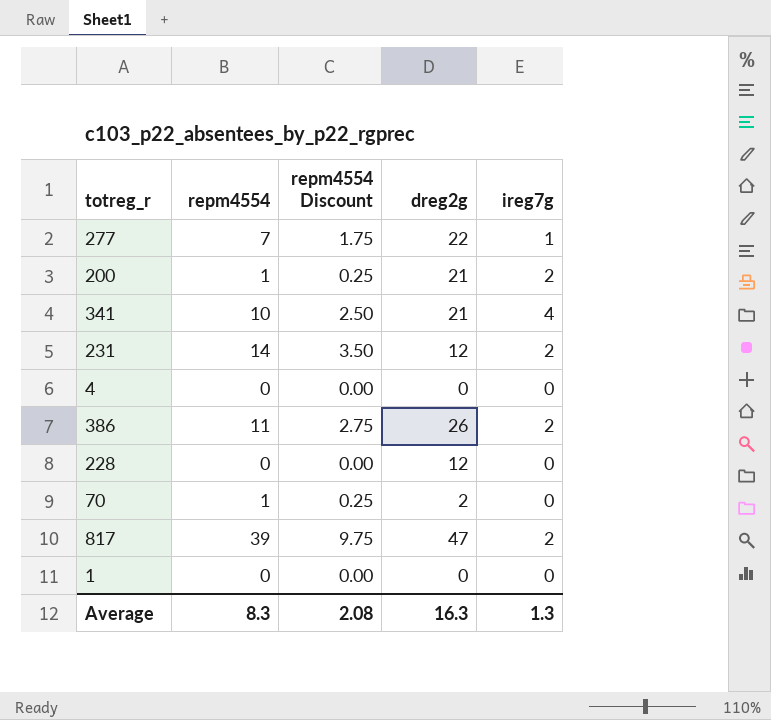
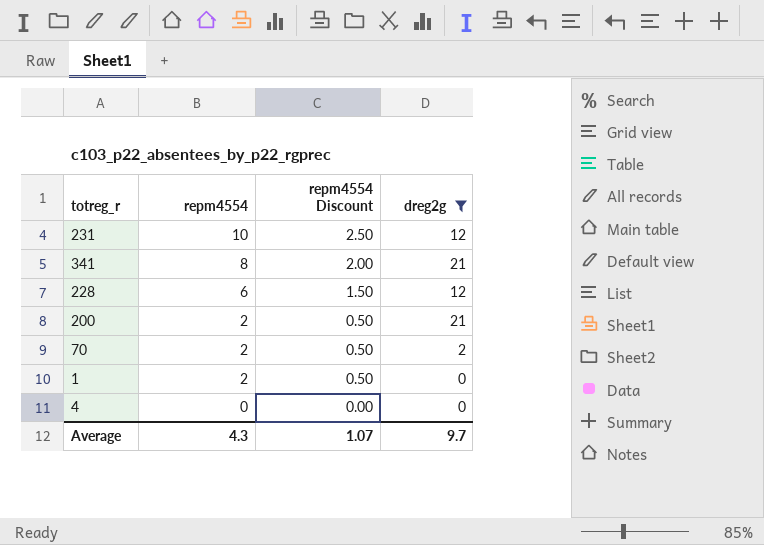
filter: none -> dreg2g <= 21
row order: none -> repm4554 descending
column ireg7g | position: 5 -> none
231 | repm4554: 14 -> 10
231 | repm4554 Discount: 3.50 -> 2.50
341 | repm4554: 10 -> 8
341 | repm4554 Discount: 2.50 -> 2.00
228 | repm4554: 0 -> 6
228 | repm4554 Discount: 0.00 -> 1.50
200 | repm4554: 1 -> 2
200 | repm4554 Discount: 0.25 -> 0.50
70 | repm4554: 1 -> 2
70 | repm4554 Discount: 0.25 -> 0.50
1 | repm4554: 0 -> 2
1 | repm4554 Discount: 0.00 -> 0.50
Average | repm4554: 8.3 -> 4.3
Average | repm4554 Discount: 2.08 -> 1.07
Average | dreg2g: 16.3 -> 9.7

